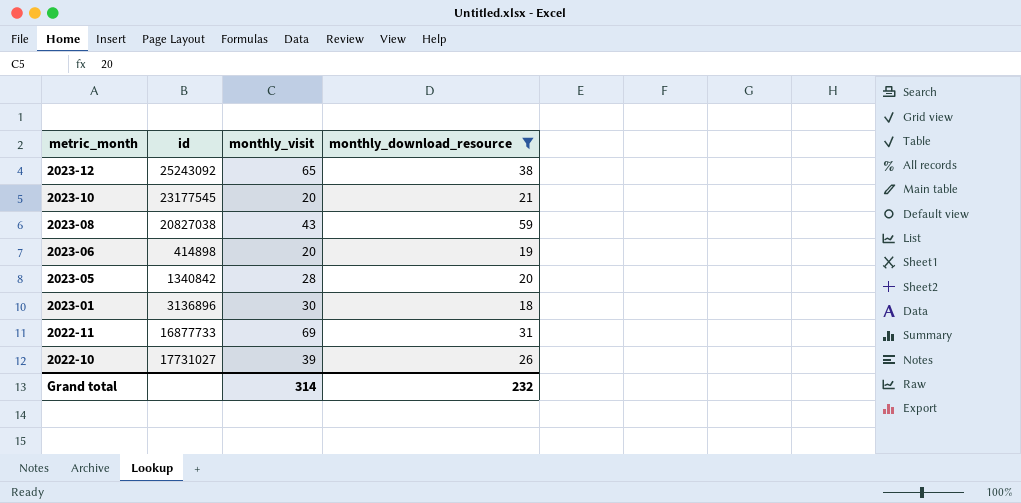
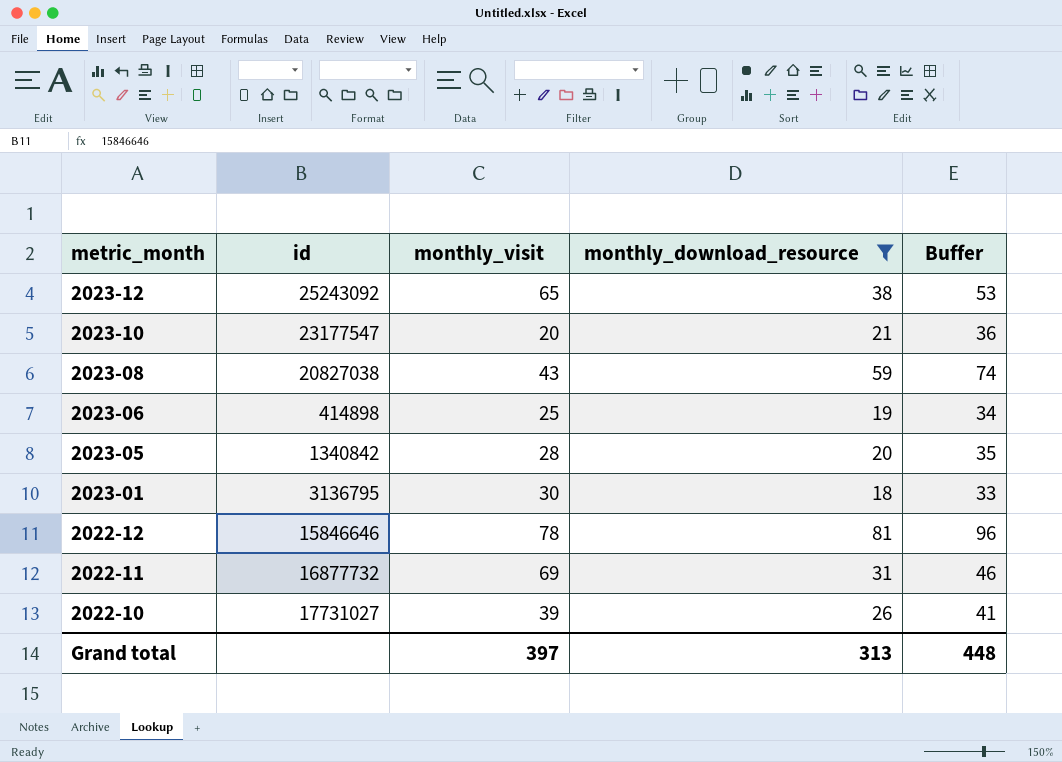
column Buffer | formula: none -> [monthly_download_resource] + 15
2023-10 | id: 23177545 -> 23177547
2023-06 | monthly_visit: 20 -> 25
2023-01 | id: 3136896 -> 3136795
row 2022-12: none -> 15846646 | 78 | 81 | 96
2022-11 | id: 16877733 -> 16877732
Grand total | monthly_visit: 314 -> 397
Grand total | monthly_download_resource: 232 -> 313

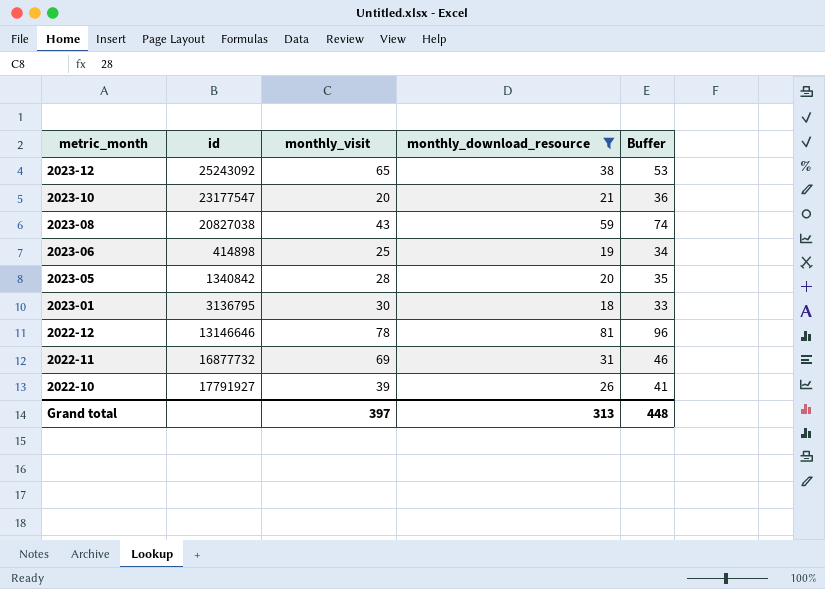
2022-12 | id: 15846646 -> 13146646
2022-10 | id: 17731027 -> 17791927

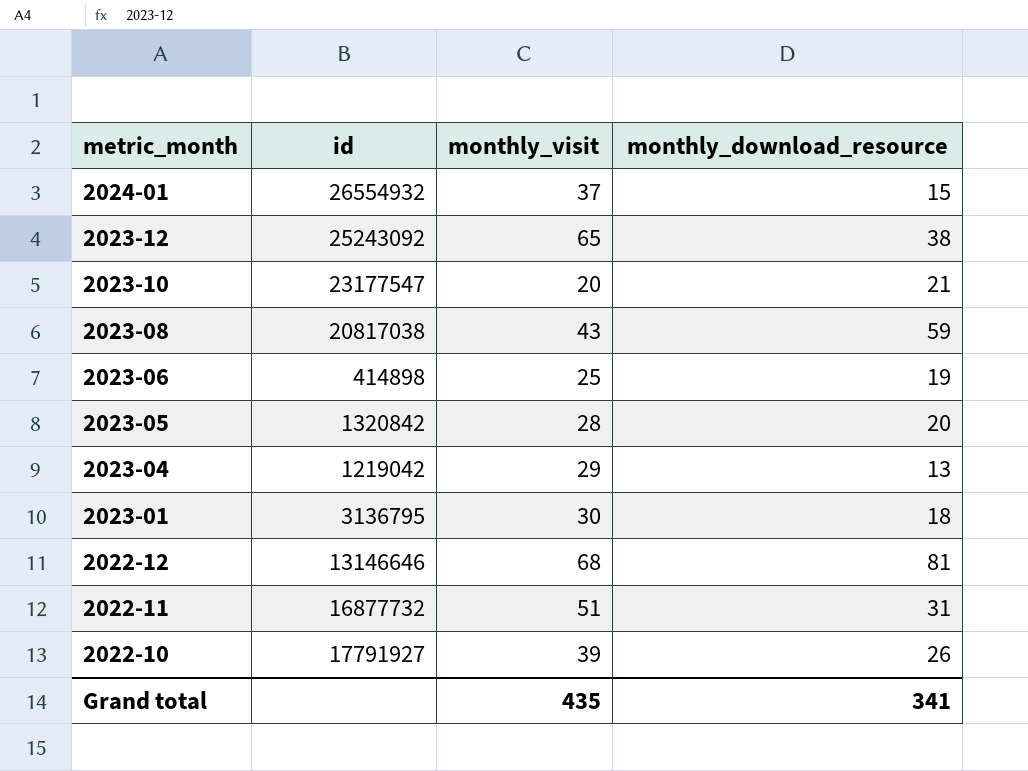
filter: monthly_download_resource >= 18 -> none
column Buffer | formula: [monthly_download_resource] + 15 -> none
2023-08 | id: 20827038 -> 20817038
2023-05 | id: 1340842 -> 1320842
2022-12 | monthly_visit: 78 -> 68
2022-11 | monthly_visit: 69 -> 51
Grand total | monthly_visit: 397 -> 435
Grand total | monthly_download_resource: 313 -> 341

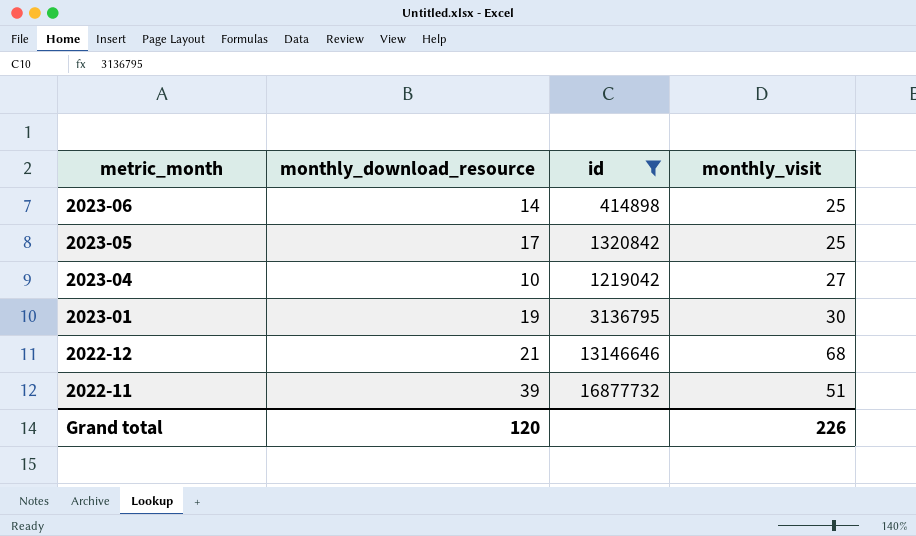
filter: none -> id <= 16877732
column monthly_download_resource | position: 4 -> 2
2023-06 | monthly_download_resource: 19 -> 14
2023-05 | monthly_download_resource: 20 -> 17
2023-05 | monthly_visit: 28 -> 25
2023-04 | monthly_download_resource: 13 -> 10
2023-04 | monthly_visit: 29 -> 27
2023-01 | monthly_download_resource: 18 -> 19
2022-12 | monthly_download_resource: 81 -> 21
2022-11 | monthly_download_resource: 31 -> 39
Grand total | monthly_download_resource: 341 -> 120
Grand total | monthly_visit: 435 -> 226

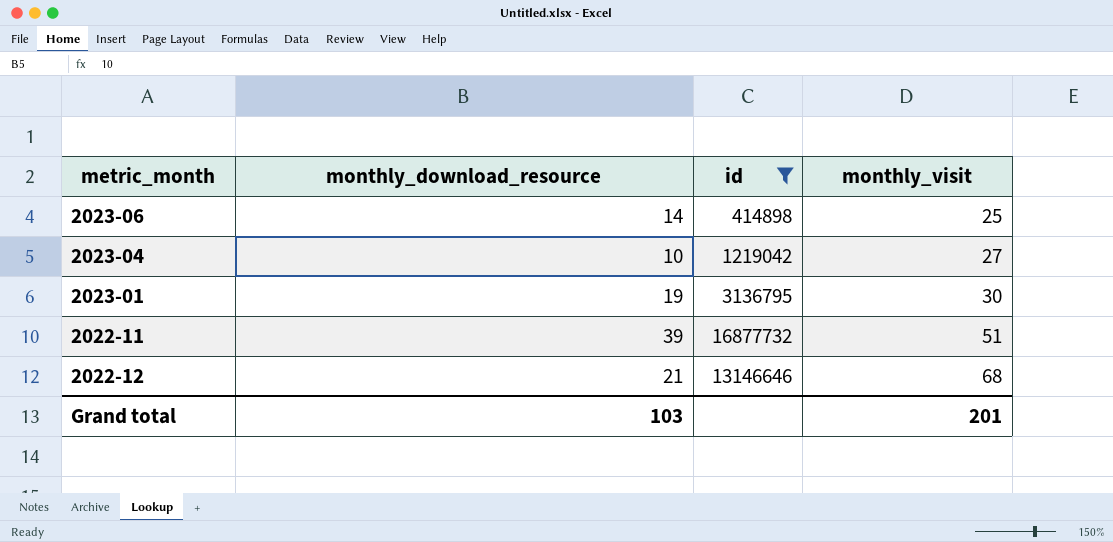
row order: metric_month descending -> monthly_visit ascending
row 2023-05: 17 | 1320842 | 25 -> none
Grand total | monthly_download_resource: 120 -> 103
Grand total | monthly_visit: 226 -> 201

